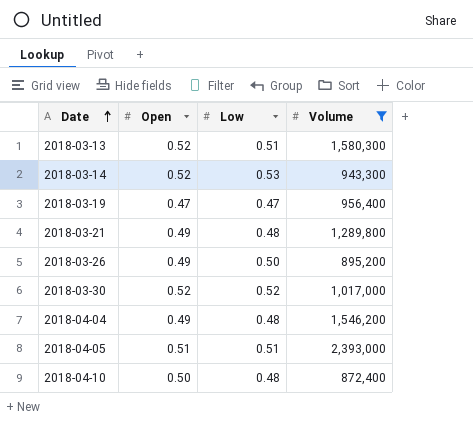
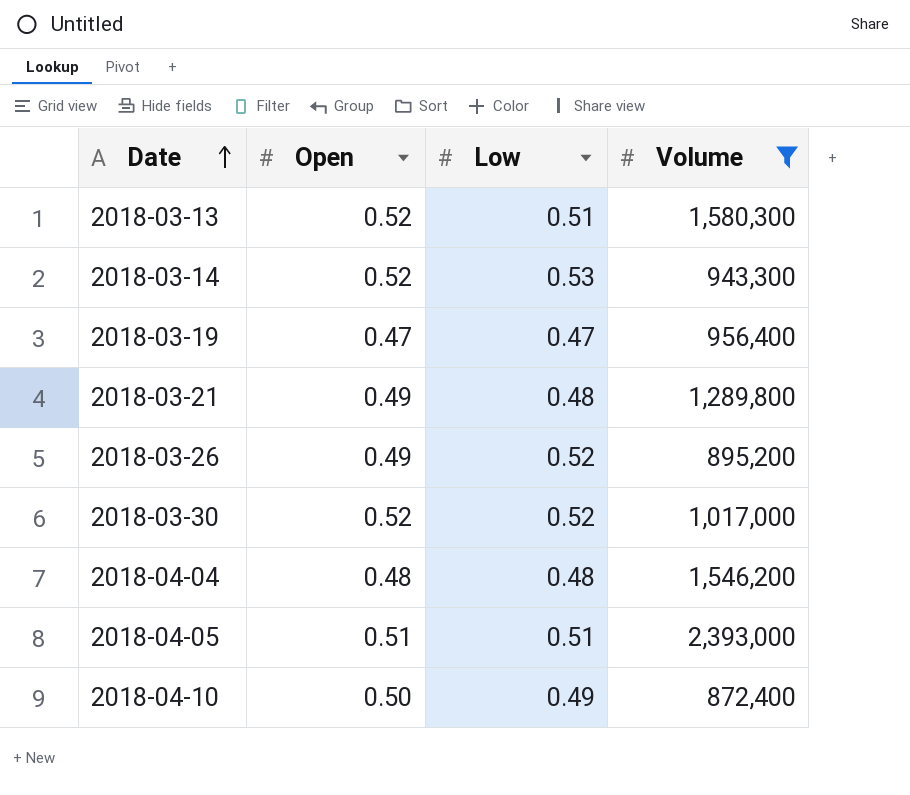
2018-03-26 | Low: 0.50 -> 0.52
2018-04-04 | Open: 0.49 -> 0.48
2018-04-10 | Low: 0.48 -> 0.49

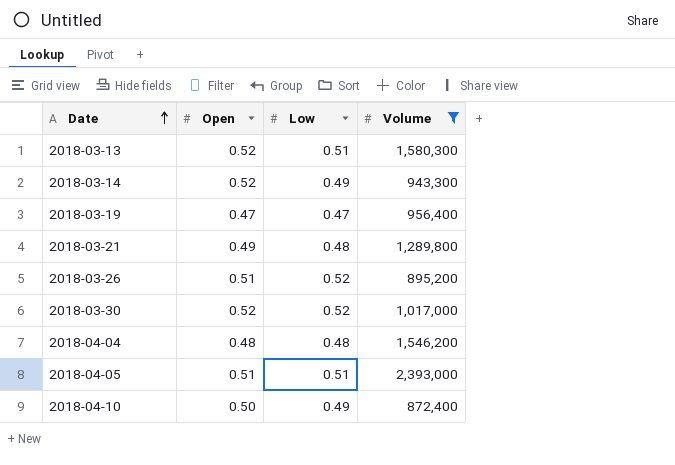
2018-03-14 | Low: 0.53 -> 0.49
2018-03-26 | Open: 0.49 -> 0.51

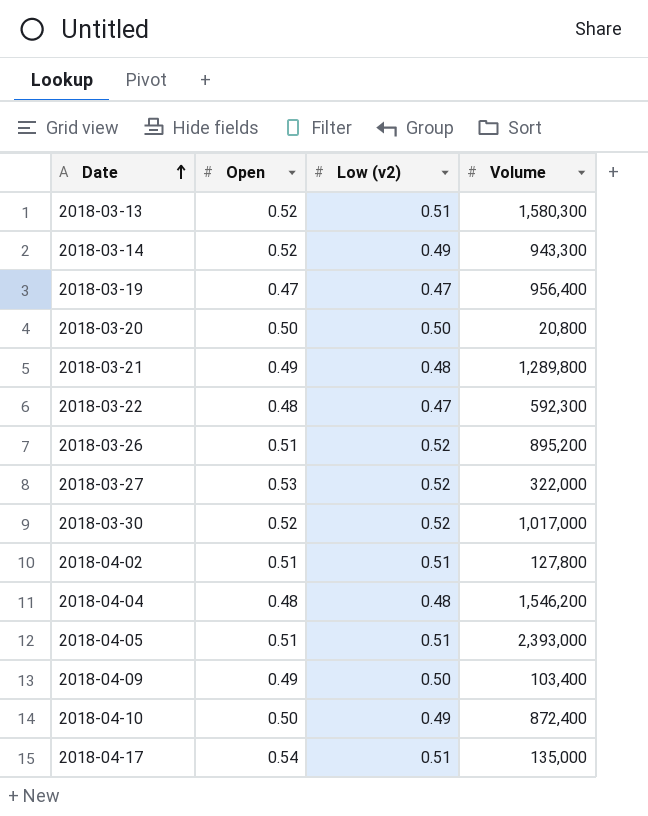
filter: Volume >= 872,400 -> none
column name: Low -> Low (v2)

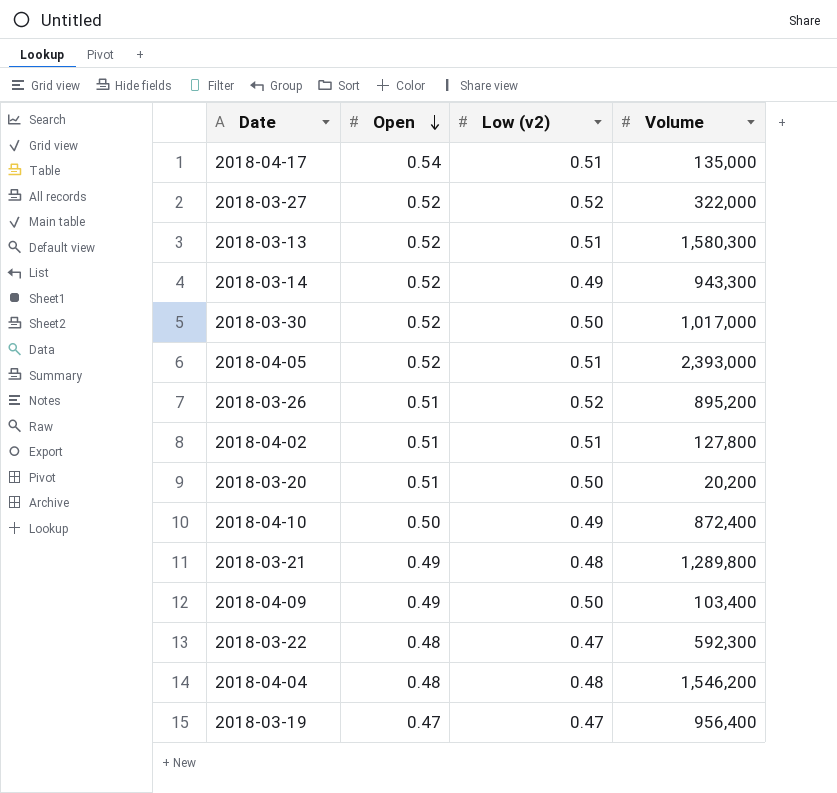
row order: Date ascending -> Open descending
2018-03-27 | Open: 0.53 -> 0.52
2018-03-30 | Low (v2): 0.52 -> 0.50
2018-04-05 | Open: 0.51 -> 0.52
2018-03-20 | Open: 0.50 -> 0.51
2018-03-20 | Volume: 20,800 -> 20,200

